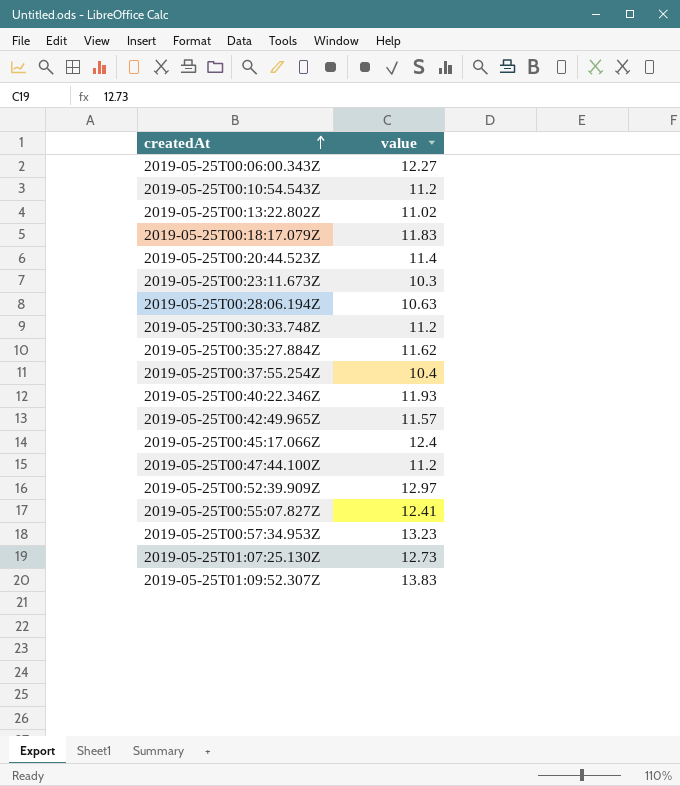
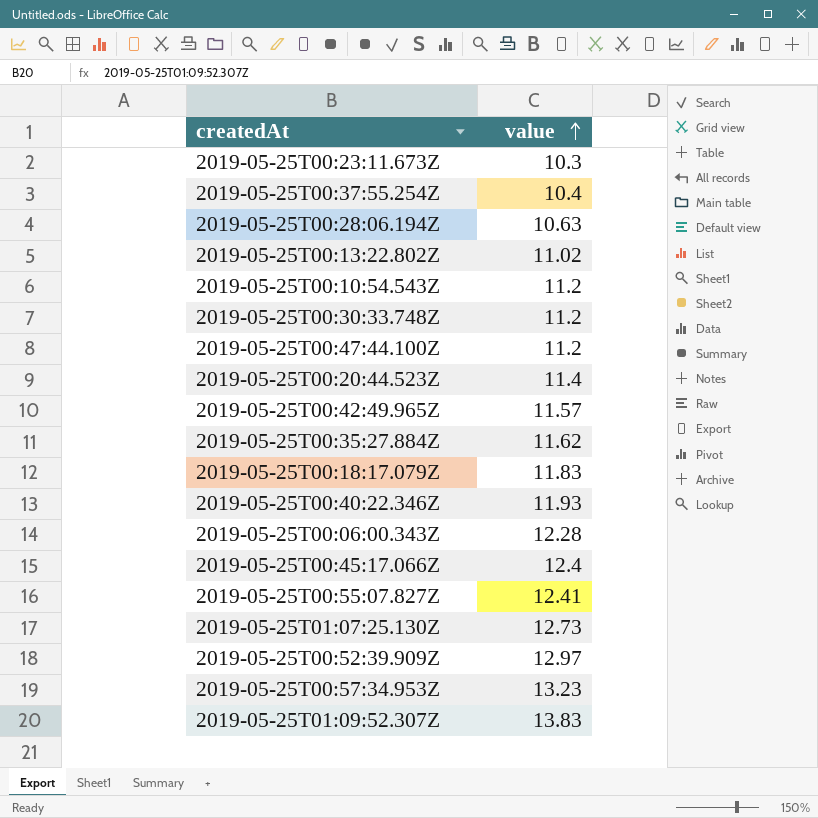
row order: createdAt ascending -> value ascending
2019-05-25T00:06:00.343Z | value: 12.27 -> 12.28

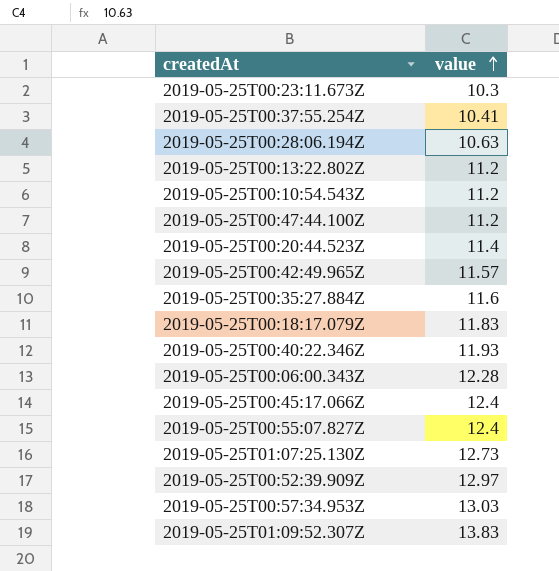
row 2019-05-25T00:30:33.748Z: 11.2 -> none
2019-05-25T00:37:55.254Z | value: 10.4 -> 10.41
2019-05-25T00:13:22.802Z | value: 11.02 -> 11.2
2019-05-25T00:35:27.884Z | value: 11.62 -> 11.6
2019-05-25T00:55:07.827Z | value: 12.41 -> 12.4
2019-05-25T00:57:34.953Z | value: 13.23 -> 13.03

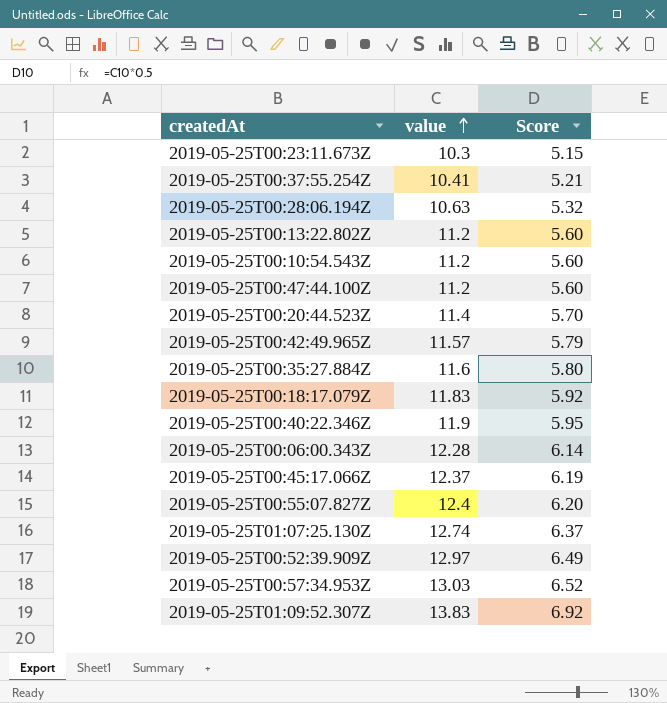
column Score | formula: none -> [value] * 0.5
2019-05-25T00:40:22.346Z | value: 11.93 -> 11.9
2019-05-25T00:45:17.066Z | value: 12.4 -> 12.37
2019-05-25T01:07:25.130Z | value: 12.73 -> 12.74

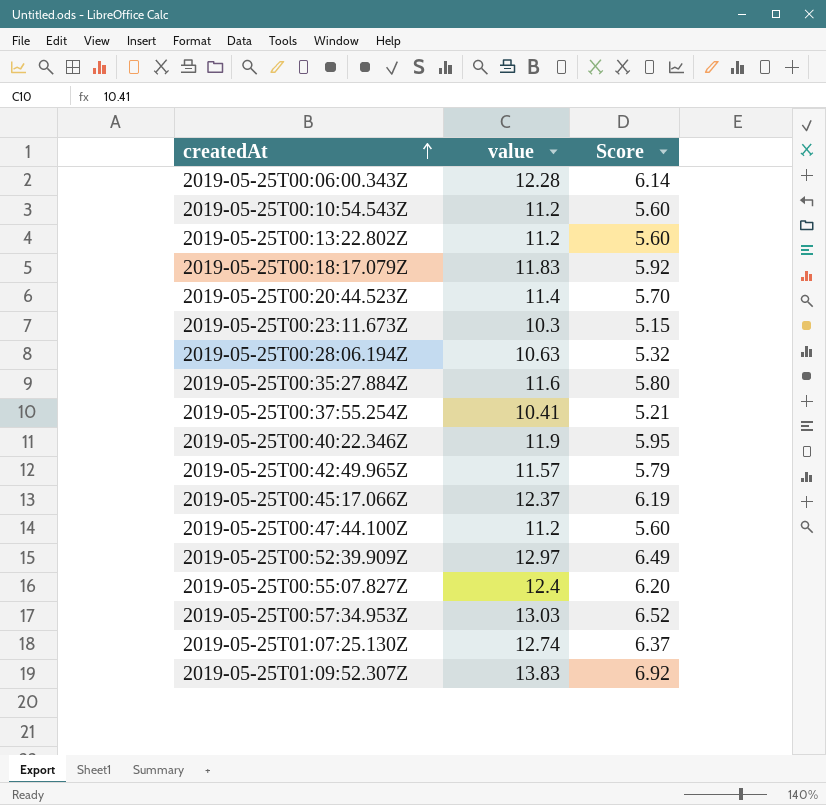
row order: value ascending -> createdAt ascending

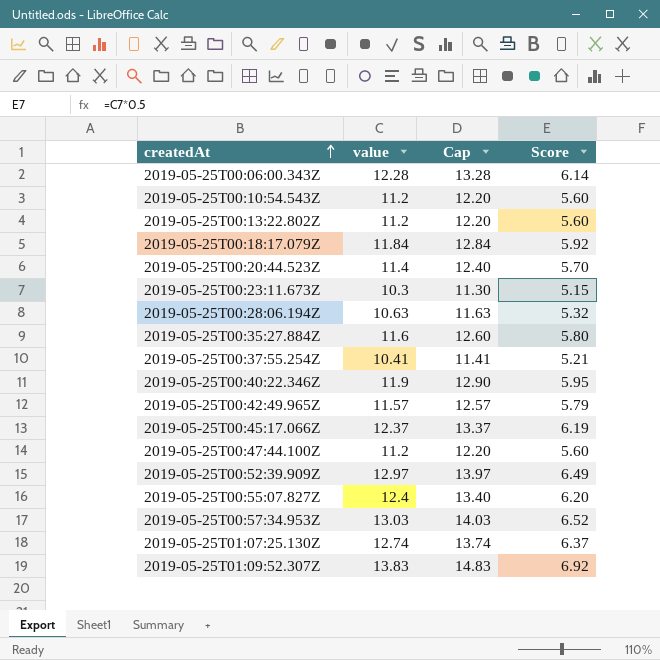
column Cap | formula: none -> [value] + 1
2019-05-25T00:18:17.079Z | value: 11.83 -> 11.84

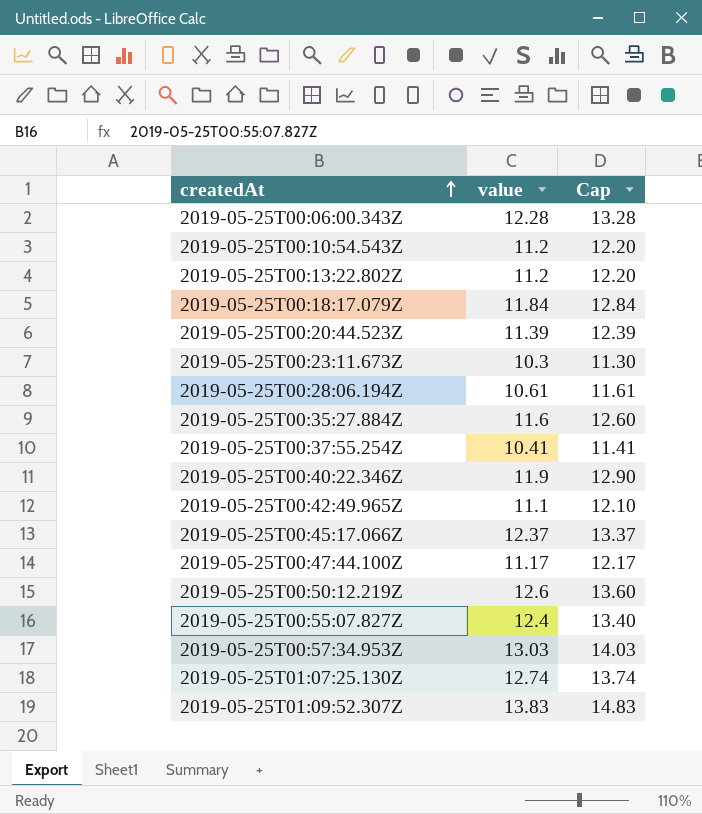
column Score | formula: [value] * 0.5 -> none
row 2019-05-25T00:52:39.909Z: 12.97 | 13.97 | 6.49 -> none
2019-05-25T00:20:44.523Z | value: 11.4 -> 11.39
2019-05-25T00:20:44.523Z | Cap: 12.40 -> 12.39
2019-05-25T00:28:06.194Z | value: 10.63 -> 10.61
2019-05-25T00:28:06.194Z | Cap: 11.63 -> 11.61
2019-05-25T00:42:49.965Z | value: 11.57 -> 11.1
2019-05-25T00:42:49.965Z | Cap: 12.57 -> 12.10
2019-05-25T00:47:44.100Z | value: 11.2 -> 11.17
2019-05-25T00:47:44.100Z | Cap: 12.20 -> 12.17
row 2019-05-25T00:50:12.219Z: none -> 12.6 | 13.60

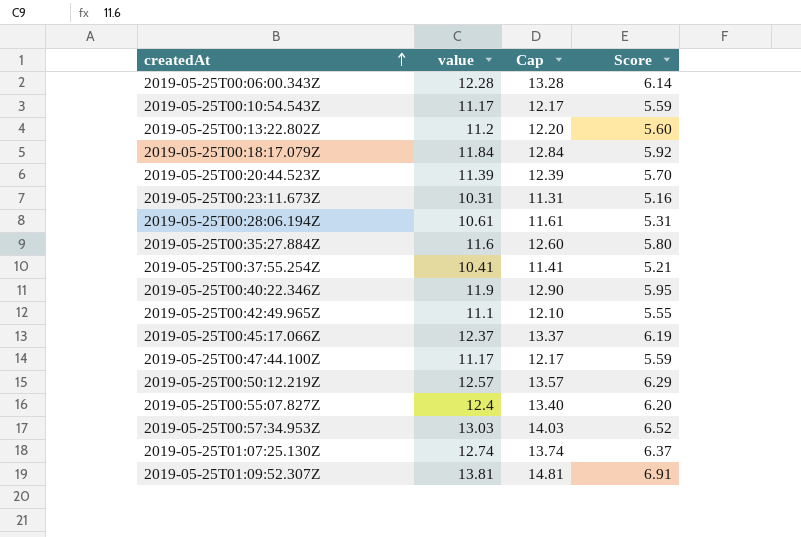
column Score | formula: none -> [value] * 0.5
2019-05-25T00:10:54.543Z | value: 11.2 -> 11.17
2019-05-25T00:10:54.543Z | Cap: 12.20 -> 12.17
2019-05-25T00:23:11.673Z | value: 10.3 -> 10.31
2019-05-25T00:23:11.673Z | Cap: 11.30 -> 11.31
2019-05-25T00:50:12.219Z | value: 12.6 -> 12.57
2019-05-25T00:50:12.219Z | Cap: 13.60 -> 13.57
2019-05-25T01:09:52.307Z | value: 13.83 -> 13.81
2019-05-25T01:09:52.307Z | Cap: 14.83 -> 14.81

